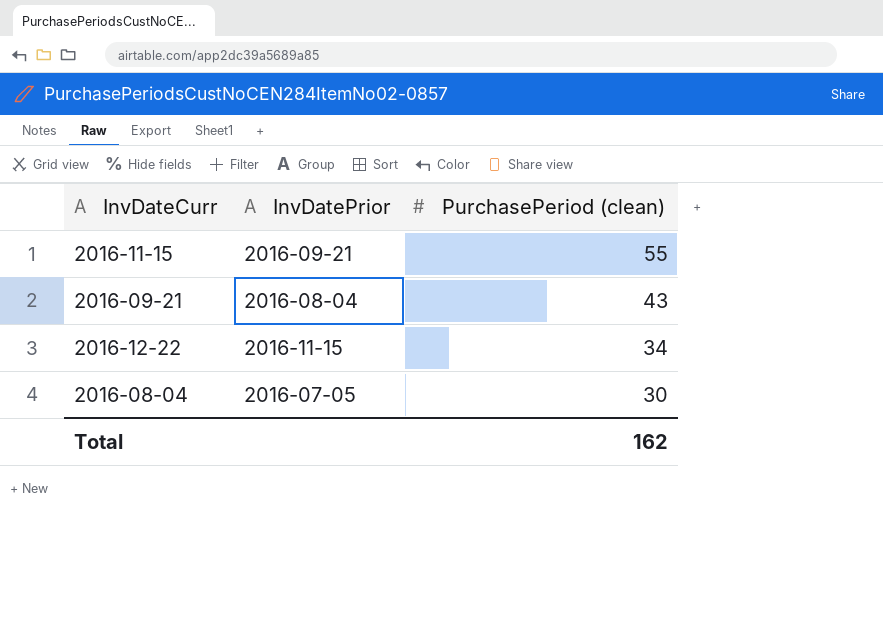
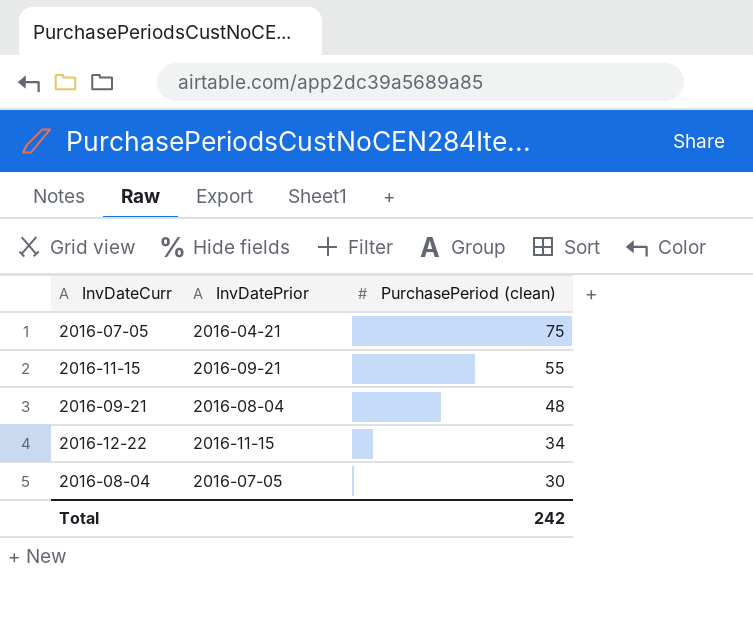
row 2016-07-05: none -> 2016-04-21 | 75
2016-09-21 | PurchasePeriod (clean): 43 -> 48
Total | PurchasePeriod (clean): 162 -> 242

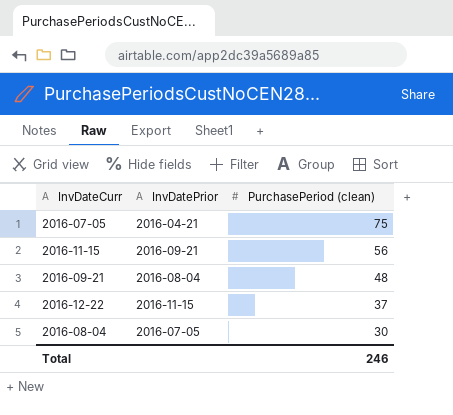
2016-11-15 | PurchasePeriod (clean): 55 -> 56
2016-12-22 | PurchasePeriod (clean): 34 -> 37
Total | PurchasePeriod (clean): 242 -> 246

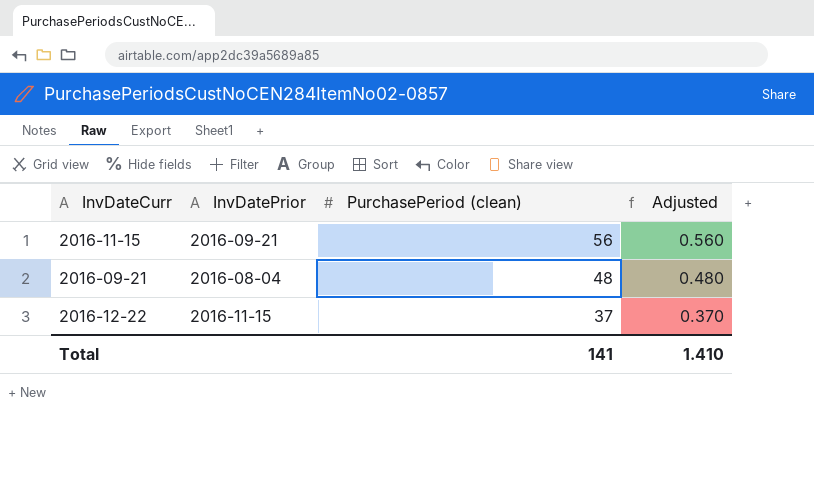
column Adjusted | formula: none -> [PurchasePeriod (clean)] * 0.01
row 2016-07-05: 2016-04-21 | 75 -> none
row 2016-08-04: 2016-07-05 | 30 -> none
Total | PurchasePeriod (clean): 246 -> 141

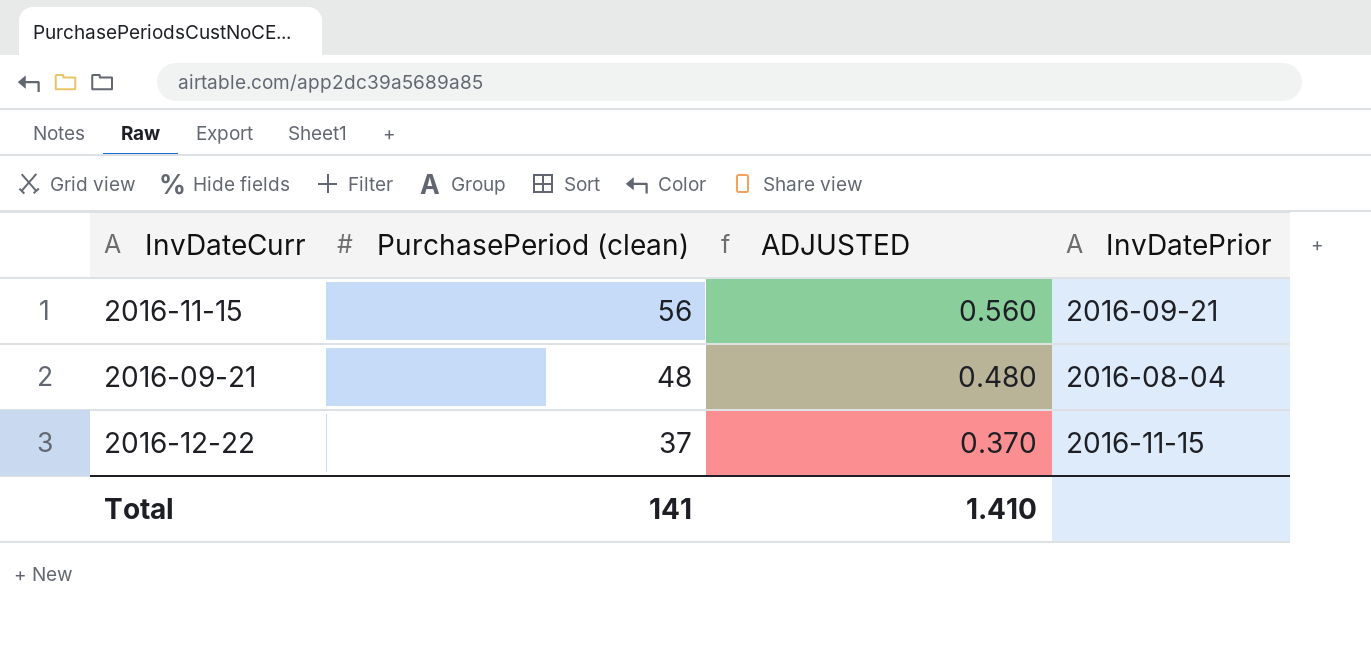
column name: Adjusted -> ADJUSTED
column InvDatePrior | position: 2 -> 4

